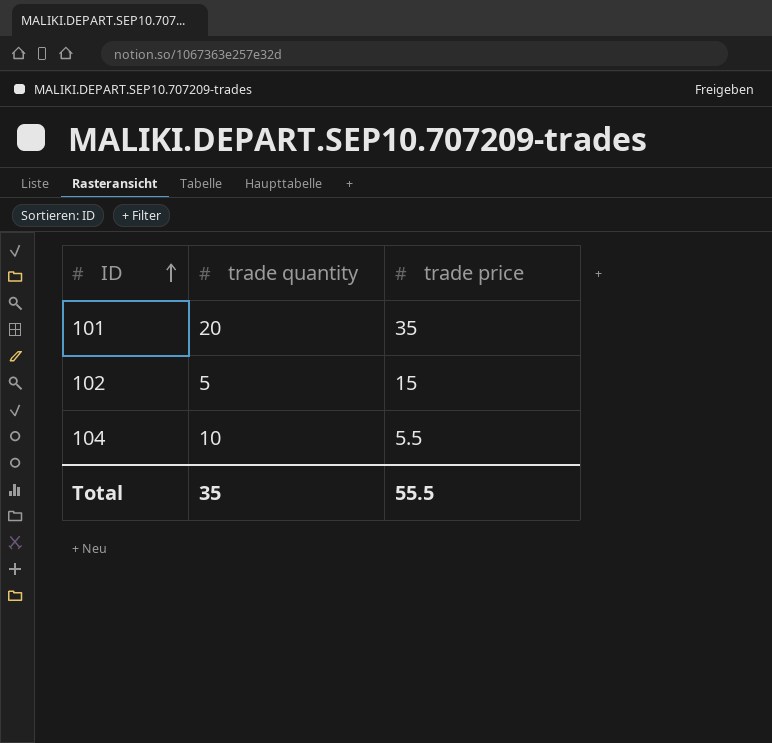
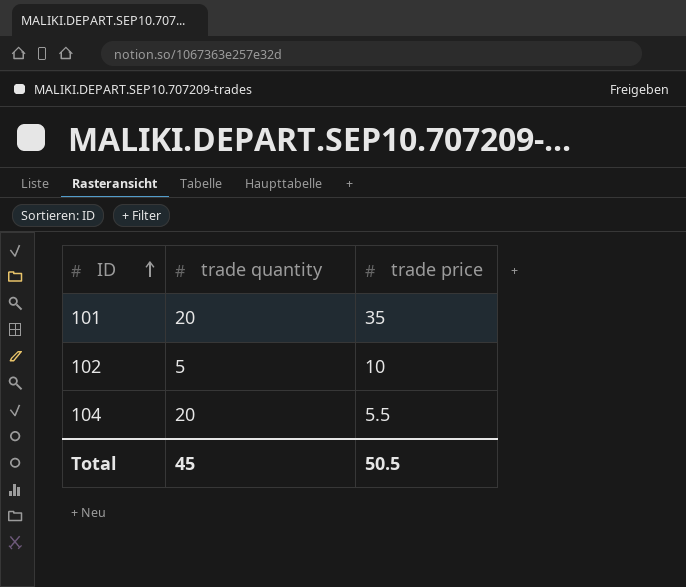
102 | trade price: 15 -> 10
104 | trade quantity: 10 -> 20
Total | trade quantity: 35 -> 45
Total | trade price: 55.5 -> 50.5

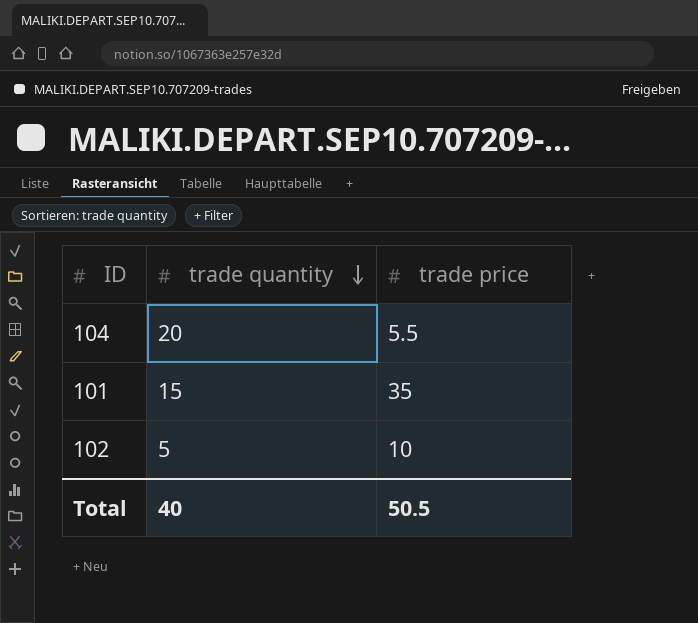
row order: ID ascending -> trade quantity descending
101 | trade quantity: 20 -> 15
Total | trade quantity: 45 -> 40

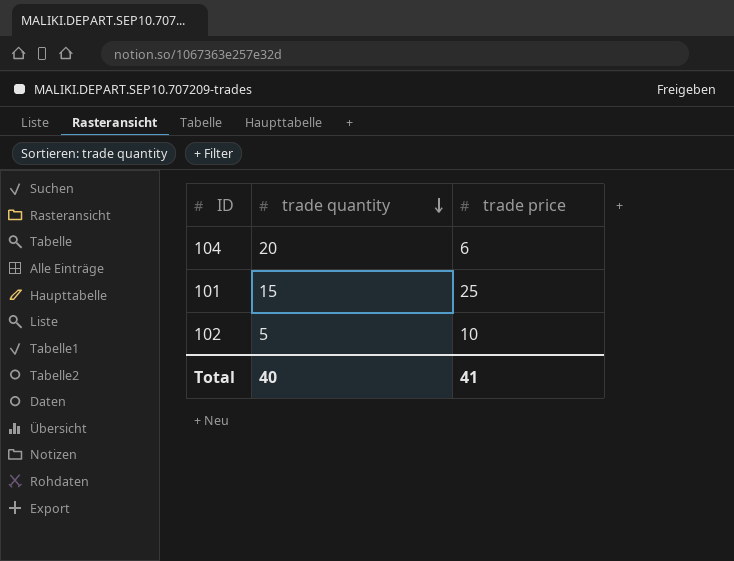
104 | trade price: 5.5 -> 6
101 | trade price: 35 -> 25
Total | trade price: 50.5 -> 41

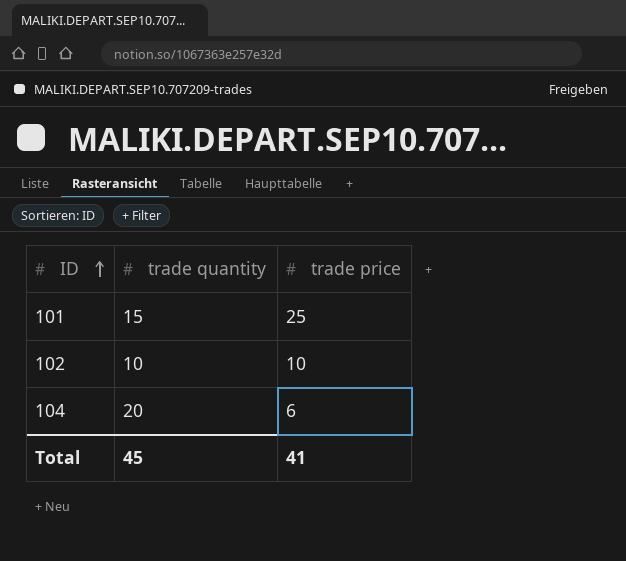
row order: trade quantity descending -> ID ascending
102 | trade quantity: 5 -> 10
Total | trade quantity: 40 -> 45

